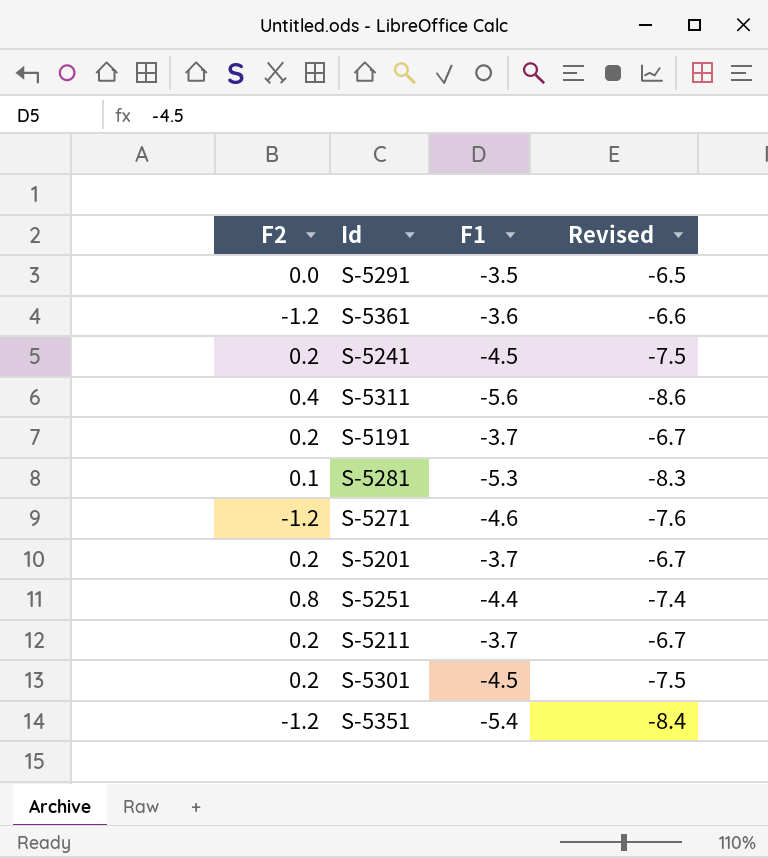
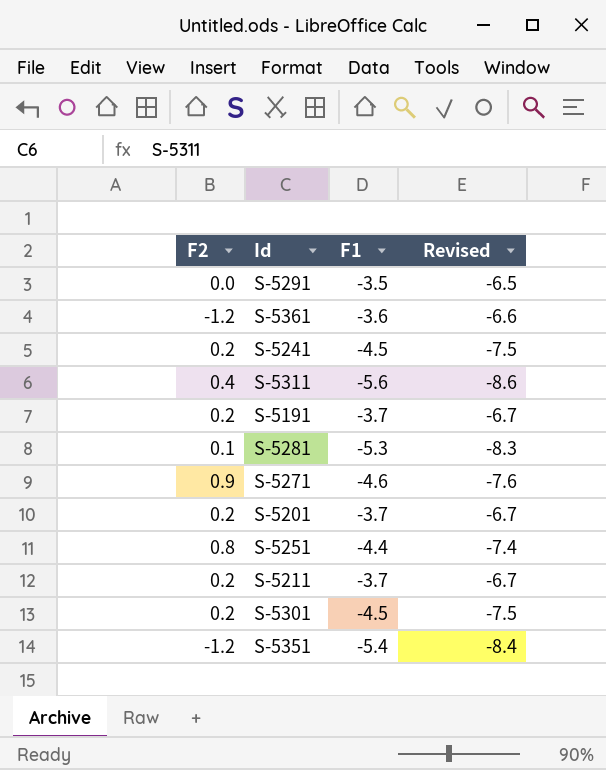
S-5271 | F2: -1.2 -> 0.9

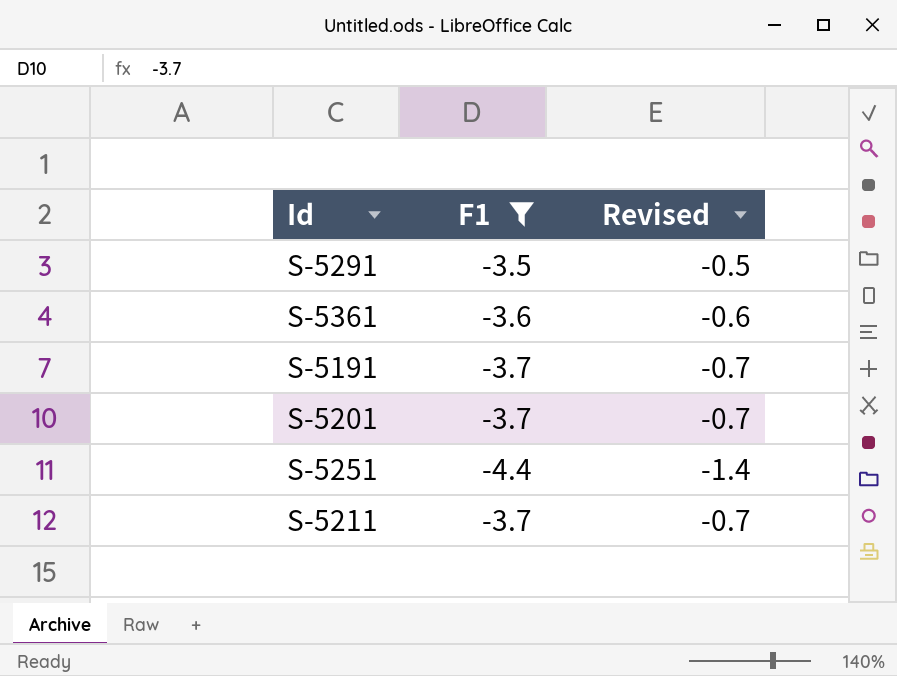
filter: none -> F1 >= -4.4
column F2 | position: 1 -> none
column Revised | formula: [F1] - 3 -> [F1] + 3

